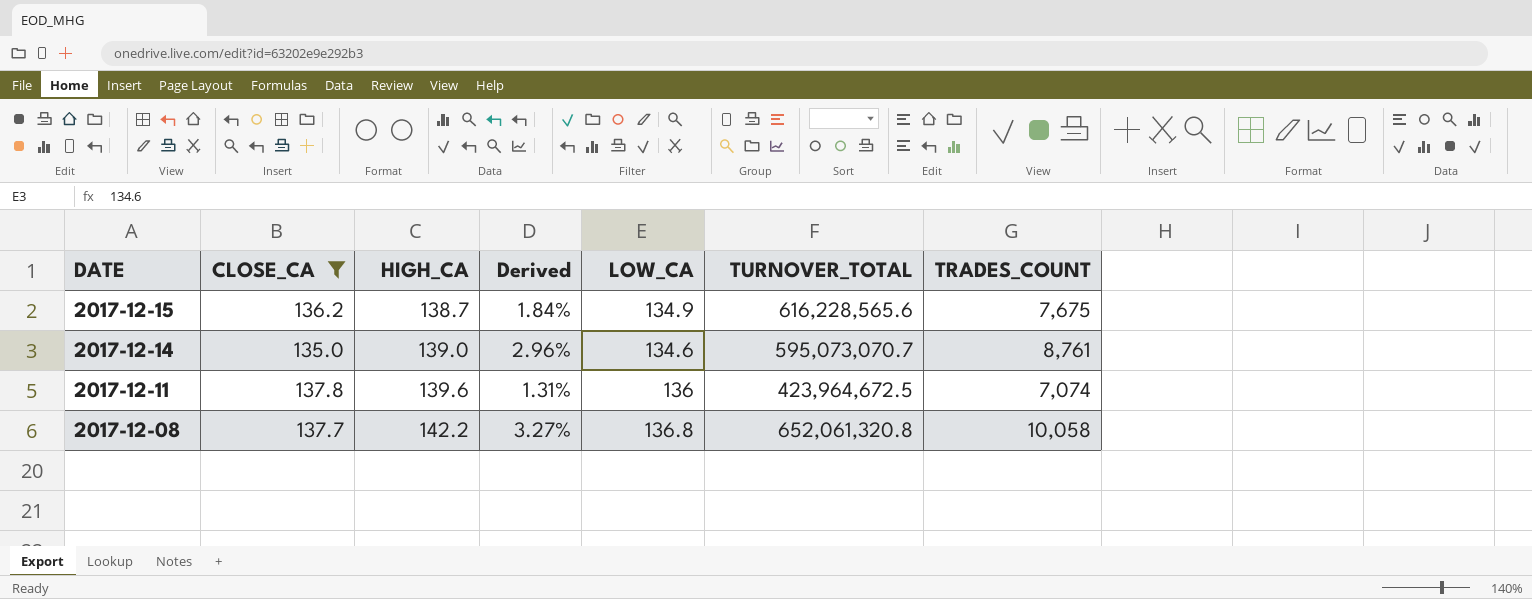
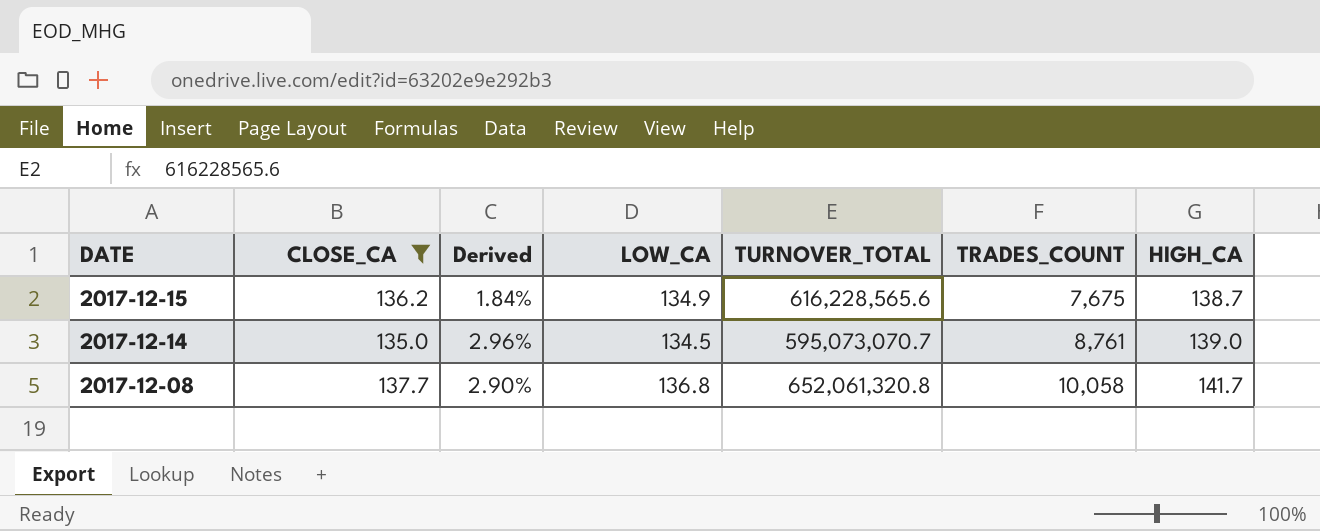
column HIGH_CA | position: 3 -> 7
row 2017-12-11: 137.8 | 139.6 | 1.31% | 136 | 423,964,672.5 | 7,074 -> none
2017-12-14 | LOW_CA: 134.6 -> 134.5
2017-12-08 | Derived: 3.27% -> 2.90%
2017-12-08 | HIGH_CA: 142.2 -> 141.7

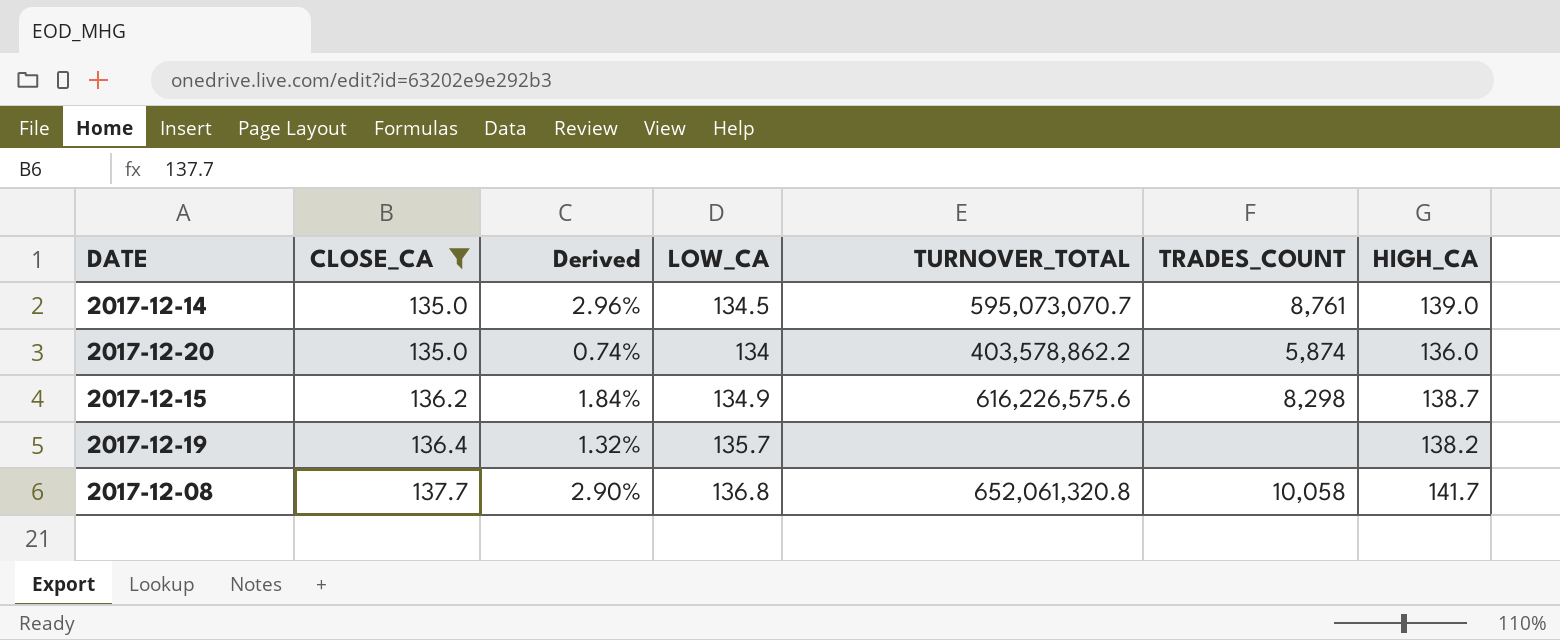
row order: DATE descending -> CLOSE_CA ascending
row 2017-12-20: none -> 135.0 | 0.74% | 134 | 403,578,862.2 | 5,874 | 136.0
2017-12-15 | TURNOVER_TOTAL: 616,228,565.6 -> 616,226,575.6
2017-12-15 | TRADES_COUNT: 7,675 -> 8,298
row 2017-12-19: none -> 136.4 | 1.32% | 135.7 | none | none | 138.2

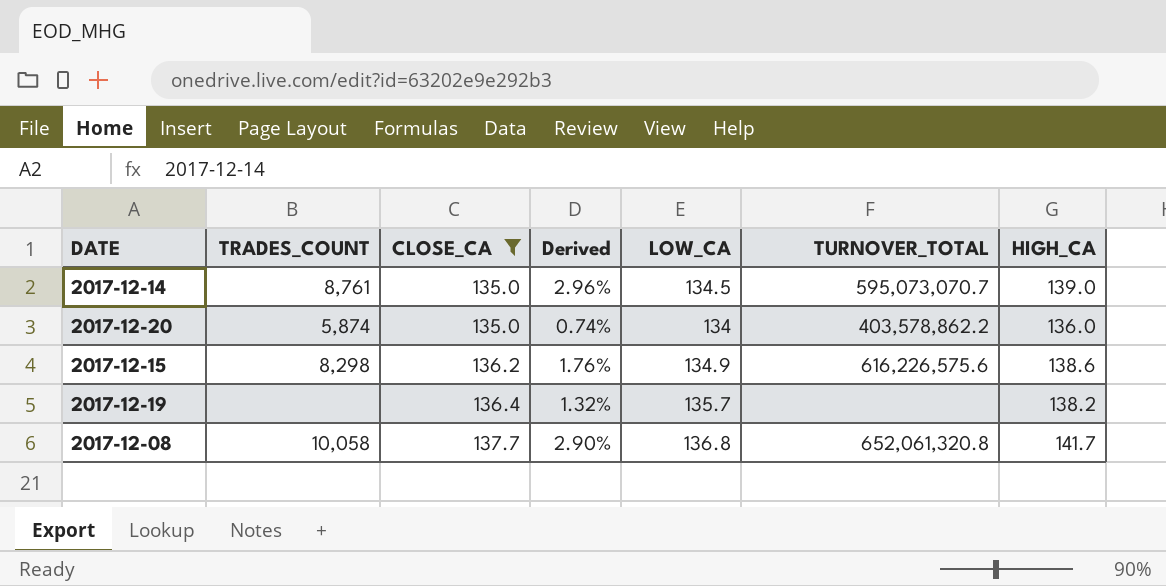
column TRADES_COUNT | position: 6 -> 2
2017-12-15 | Derived: 1.84% -> 1.76%
2017-12-15 | HIGH_CA: 138.7 -> 138.6

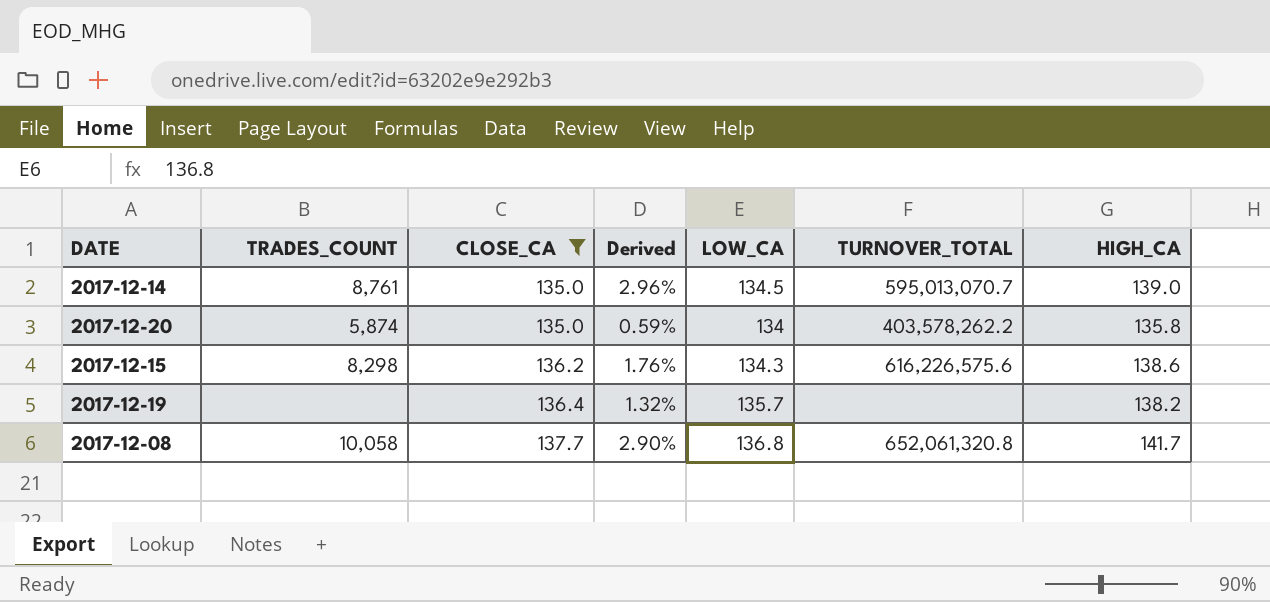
2017-12-14 | TURNOVER_TOTAL: 595,073,070.7 -> 595,013,070.7
2017-12-20 | Derived: 0.74% -> 0.59%
2017-12-20 | TURNOVER_TOTAL: 403,578,862.2 -> 403,578,262.2
2017-12-20 | HIGH_CA: 136.0 -> 135.8
2017-12-15 | LOW_CA: 134.9 -> 134.3

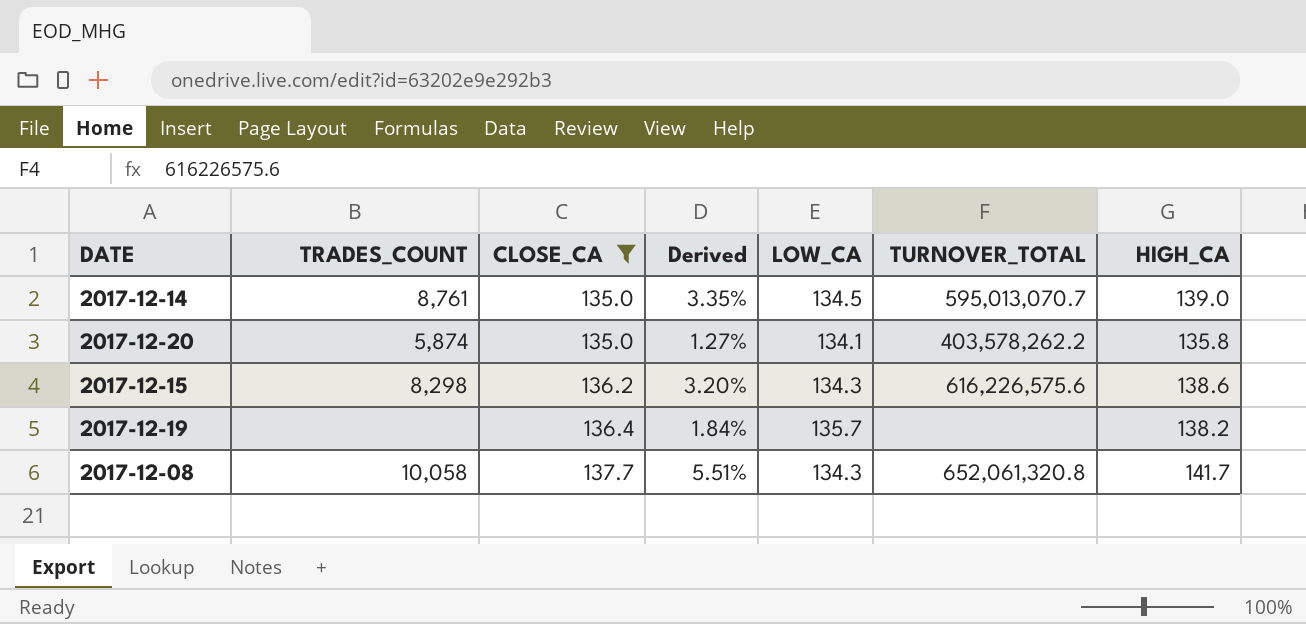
column Derived | formula: ([HIGH_CA] - [CLOSE_CA]) / [CLOSE_CA] -> ([HIGH_CA] - [LOW_CA]) / [LOW_CA]
2017-12-20 | LOW_CA: 134 -> 134.1
2017-12-08 | LOW_CA: 136.8 -> 134.3

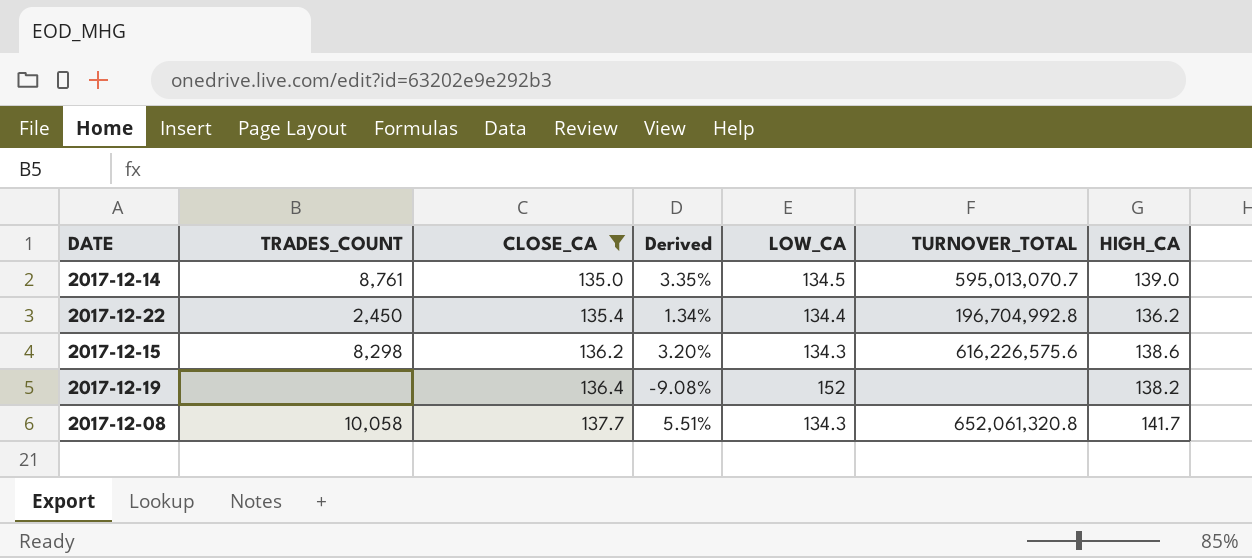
row 2017-12-20: 5,874 | 135.0 | 1.27% | 134.1 | 403,578,262.2 | 135.8 -> none
row 2017-12-22: none -> 2,450 | 135.4 | 1.34% | 134.4 | 196,704,992.8 | 136.2
2017-12-19 | Derived: 1.84% -> -9.08%
2017-12-19 | LOW_CA: 135.7 -> 152

